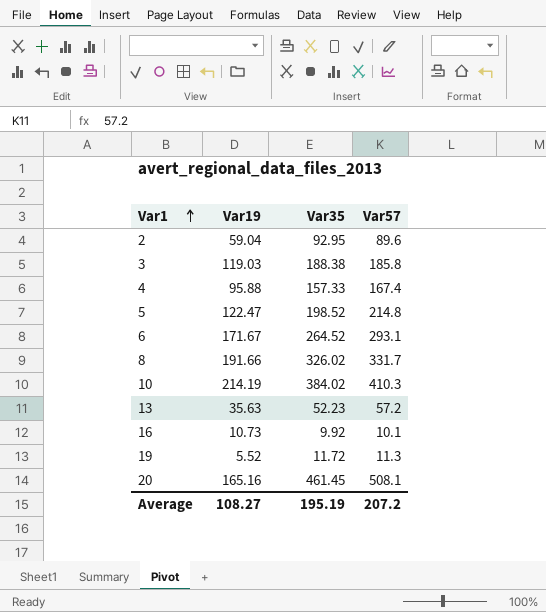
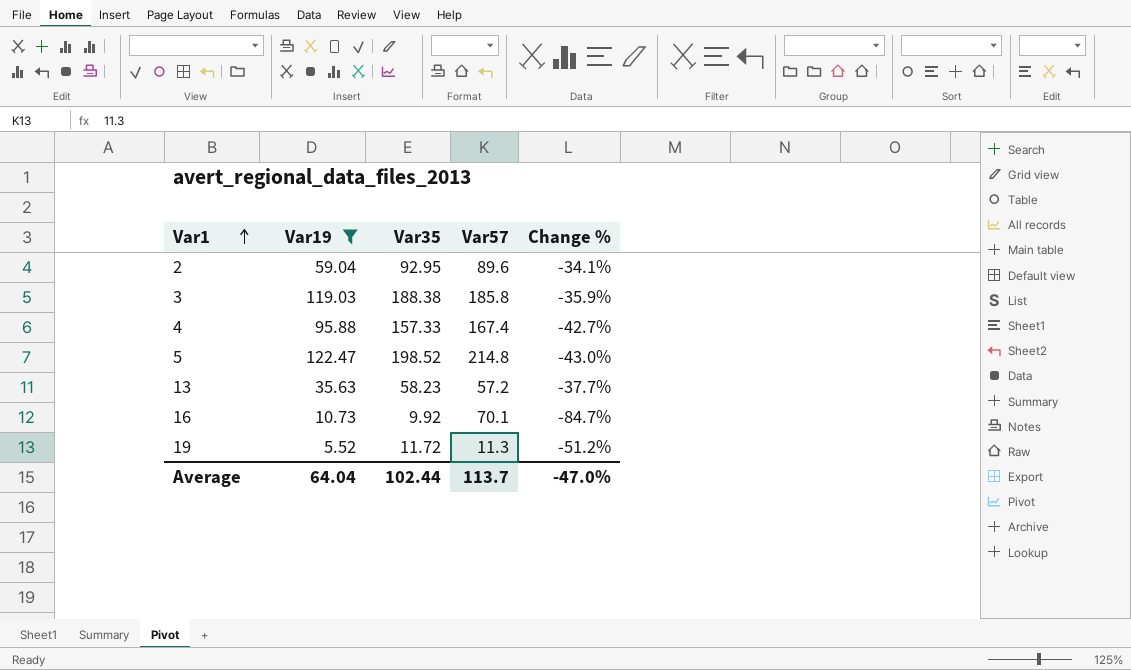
filter: none -> Var19 <= 122.47
column Change % | formula: none -> ([Var19] - [Var57]) / [Var57]
13 | Var35: 52.23 -> 58.23
16 | Var57: 10.1 -> 70.1
Average | Var19: 108.27 -> 64.04
Average | Var35: 195.19 -> 102.44
Average | Var57: 207.2 -> 113.7

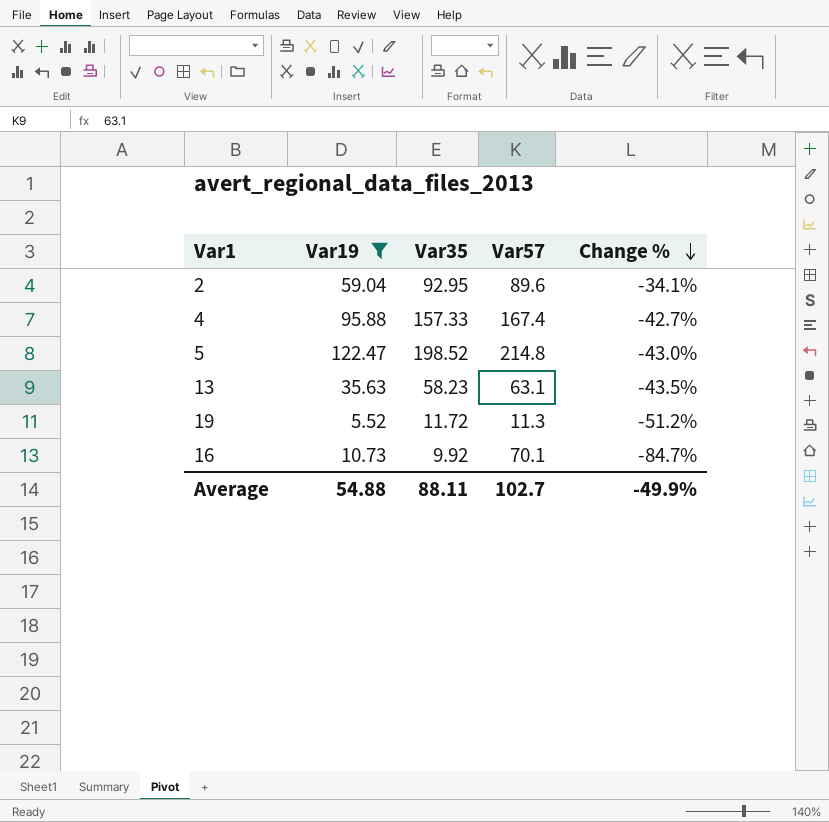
row order: Var1 ascending -> Change % descending
row 3: 119.03 | 188.38 | 185.8 | -35.9% -> none
13 | Var57: 57.2 -> 63.1
13 | Change %: -37.7% -> -43.5%
Average | Var19: 64.04 -> 54.88
Average | Var35: 102.44 -> 88.11
Average | Var57: 113.7 -> 102.7
Average | Change %: -47.0% -> -49.9%

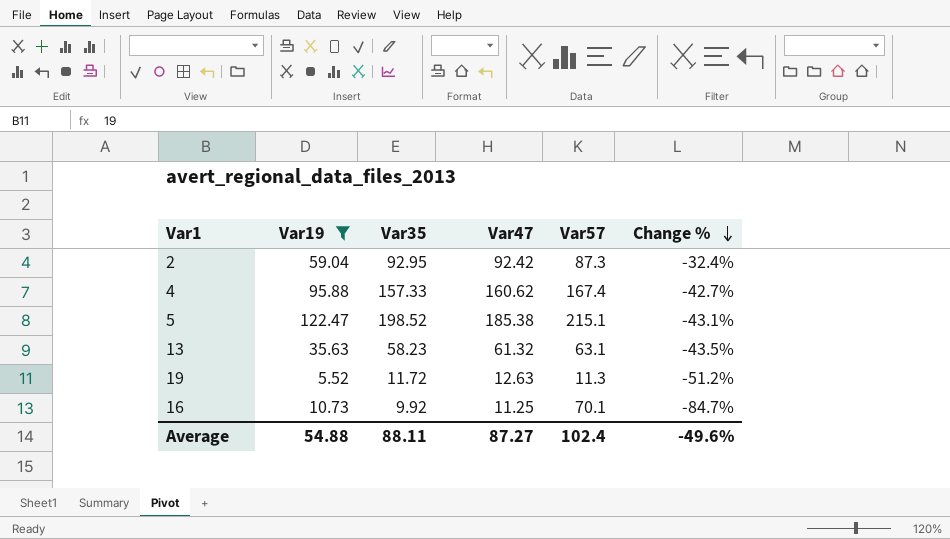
column Var47 | position: none -> 4
2 | Var57: 89.6 -> 87.3
2 | Change %: -34.1% -> -32.4%
5 | Var57: 214.8 -> 215.1
5 | Change %: -43.0% -> -43.1%
Average | Var57: 102.7 -> 102.4
Average | Change %: -49.9% -> -49.6%

